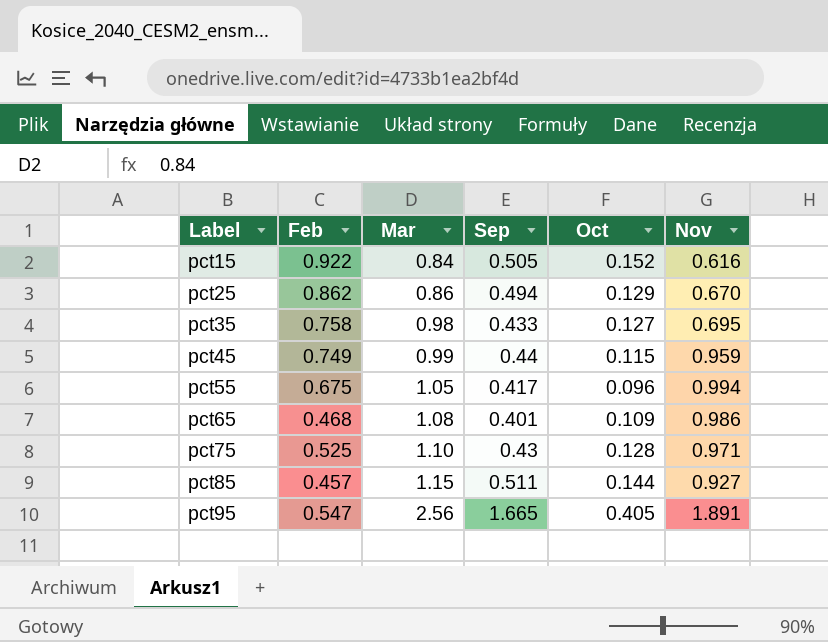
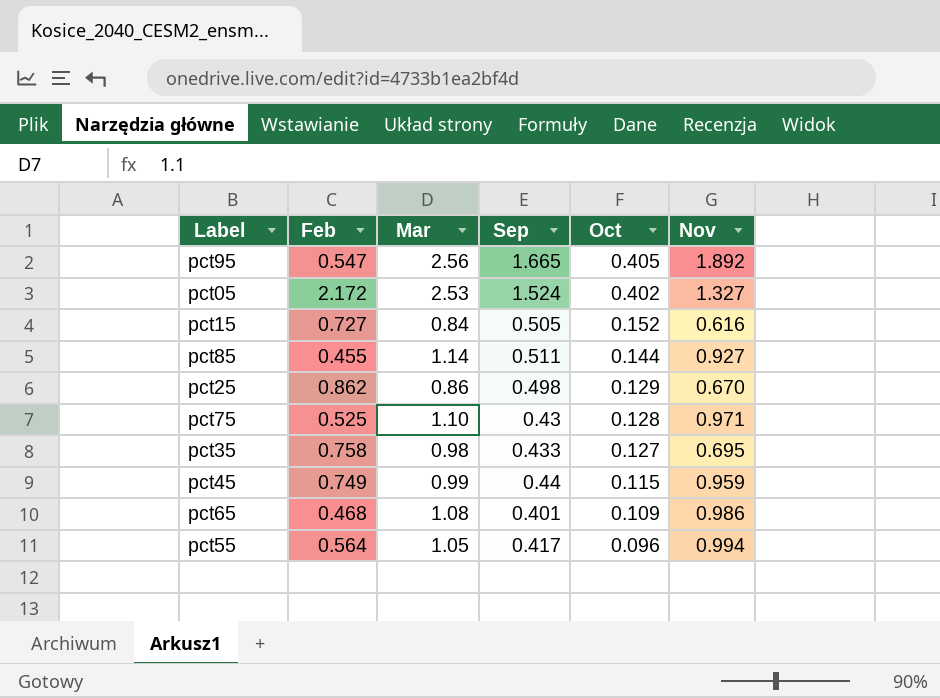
row order: Label ascending -> Oct descending
pct95 | Nov: 1.891 -> 1.892
row pct05: none -> 2.172 | 2.53 | 1.524 | 0.402 | 1.327
pct15 | Feb: 0.922 -> 0.727
pct85 | Feb: 0.457 -> 0.455
pct85 | Mar: 1.15 -> 1.14
pct25 | Sep: 0.494 -> 0.498
pct55 | Feb: 0.675 -> 0.564

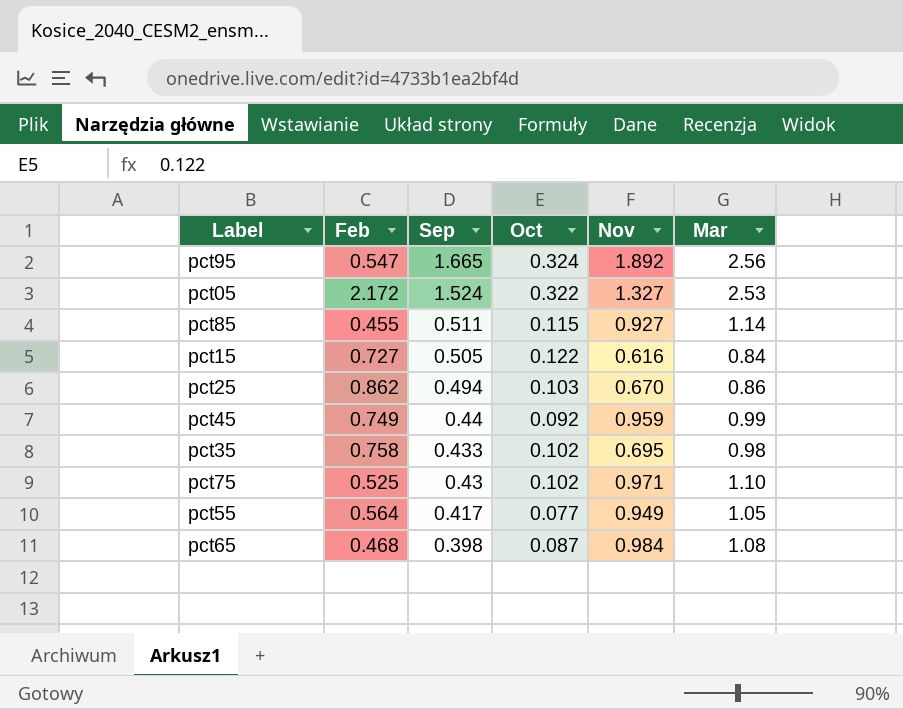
row order: Oct descending -> Sep descending
column Mar | position: 3 -> 6
pct95 | Oct: 0.405 -> 0.324
pct05 | Oct: 0.402 -> 0.322
pct85 | Oct: 0.144 -> 0.115
pct15 | Oct: 0.152 -> 0.122
pct25 | Sep: 0.498 -> 0.494
pct25 | Oct: 0.129 -> 0.103
pct45 | Oct: 0.115 -> 0.092
pct35 | Oct: 0.127 -> 0.102
pct75 | Oct: 0.128 -> 0.102
pct55 | Oct: 0.096 -> 0.077
pct55 | Nov: 0.994 -> 0.949
pct65 | Sep: 0.401 -> 0.398
pct65 | Oct: 0.109 -> 0.087
pct65 | Nov: 0.986 -> 0.984

